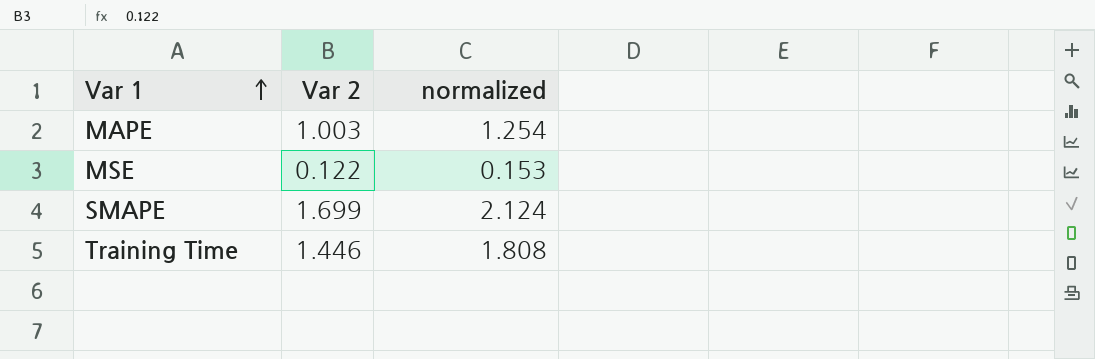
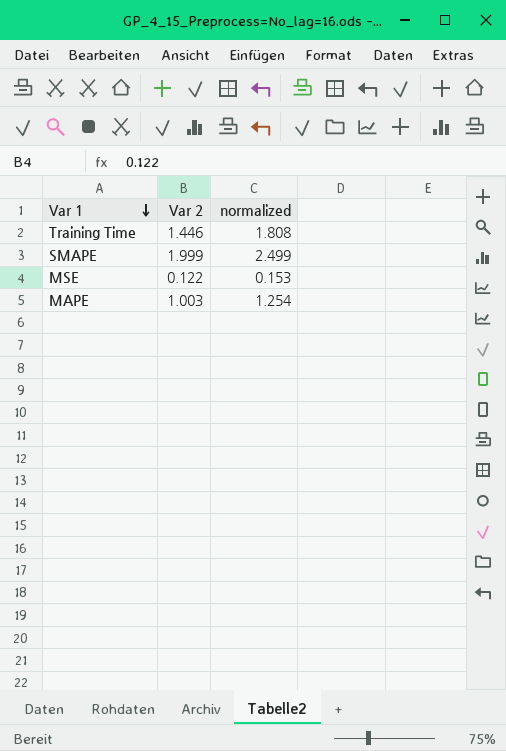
row order: Var 1 ascending -> Var 1 descending
SMAPE | Var 2: 1.699 -> 1.999
SMAPE | normalized: 2.124 -> 2.499

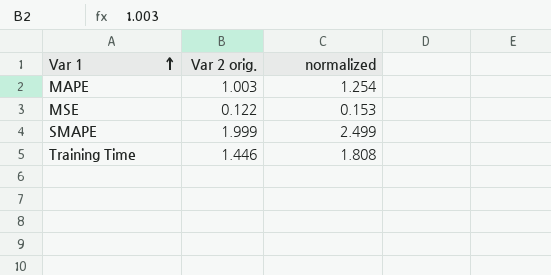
row order: Var 1 descending -> Var 1 ascending
column name: Var 2 -> Var 2 orig.

